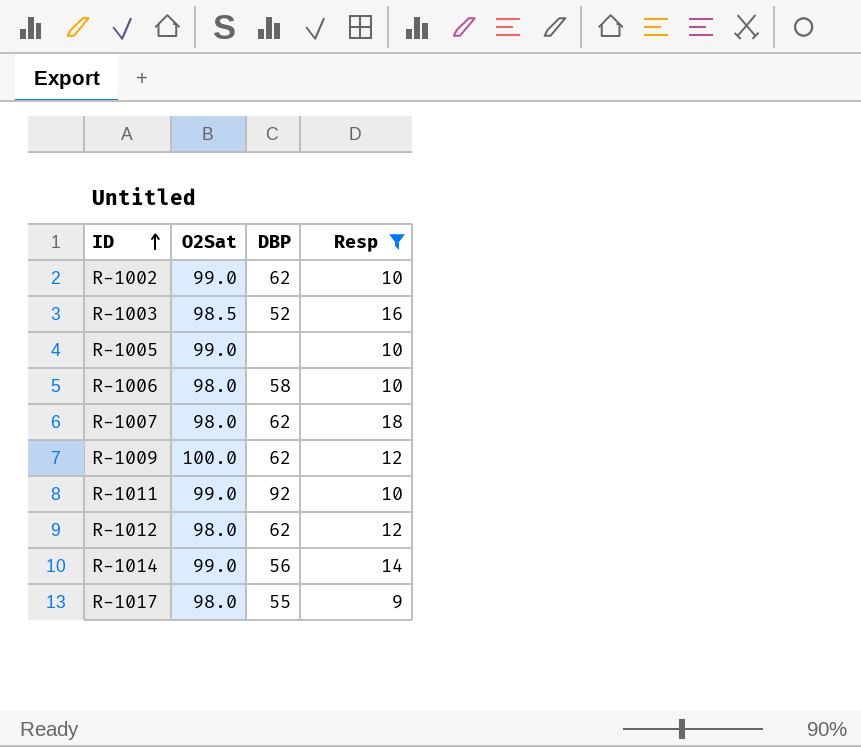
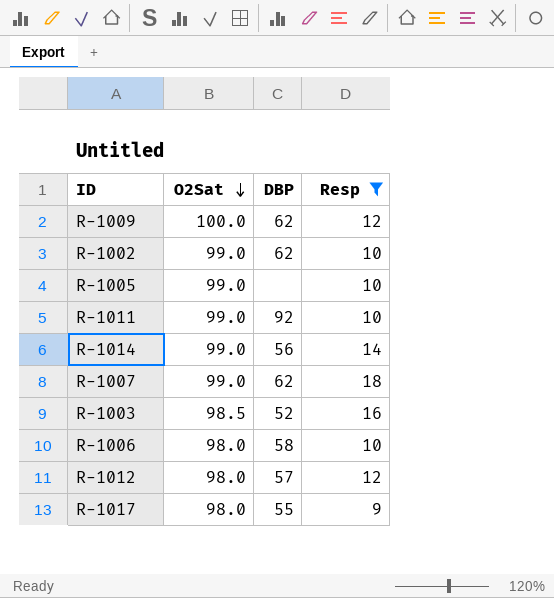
row order: ID ascending -> O2Sat descending
R-1007 | O2Sat: 98.0 -> 99.0
R-1012 | DBP: 62 -> 57

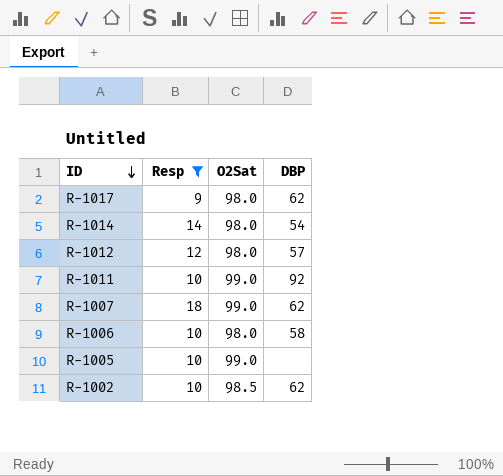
row order: O2Sat descending -> ID descending
column Resp | position: 4 -> 2
row R-1009: 100.0 | 62 | 12 -> none
row R-1003: 98.5 | 52 | 16 -> none
R-1017 | DBP: 55 -> 62
R-1014 | O2Sat: 99.0 -> 98.0
R-1014 | DBP: 56 -> 54
R-1002 | O2Sat: 99.0 -> 98.5

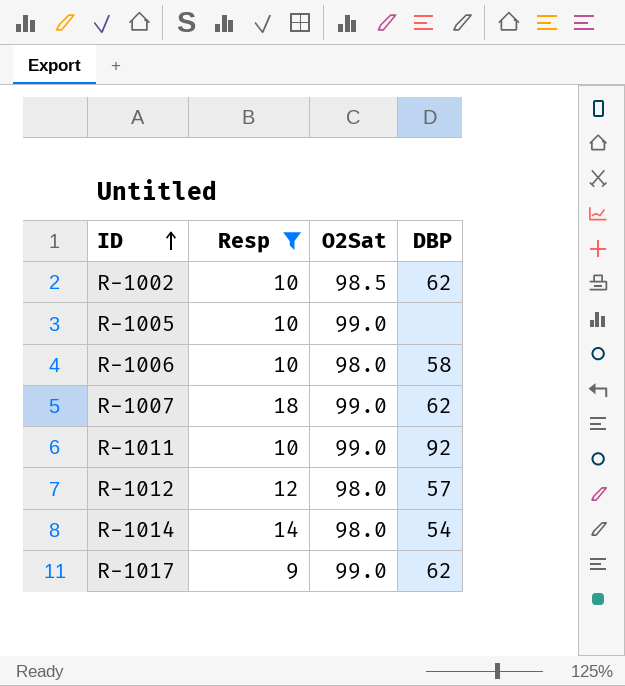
row order: ID descending -> ID ascending
R-1017 | O2Sat: 98.0 -> 99.0

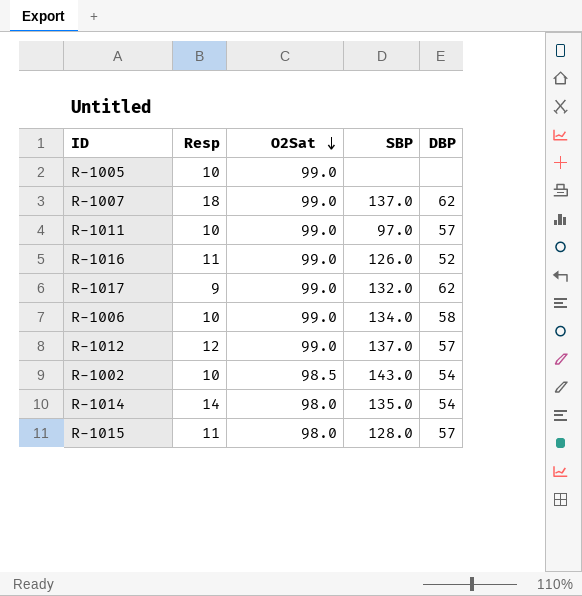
filter: Resp != 11 -> none
row order: ID ascending -> O2Sat descending
column SBP | position: none -> 4
R-1011 | DBP: 92 -> 57
R-1006 | O2Sat: 98.0 -> 99.0
R-1012 | O2Sat: 98.0 -> 99.0
R-1002 | DBP: 62 -> 54

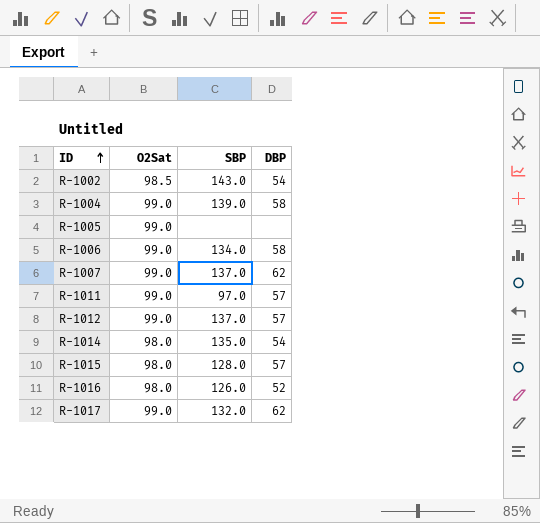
row order: O2Sat descending -> ID ascending
column Resp | position: 2 -> none
row R-1004: none -> 99.0 | 139.0 | 58
R-1016 | O2Sat: 99.0 -> 98.0

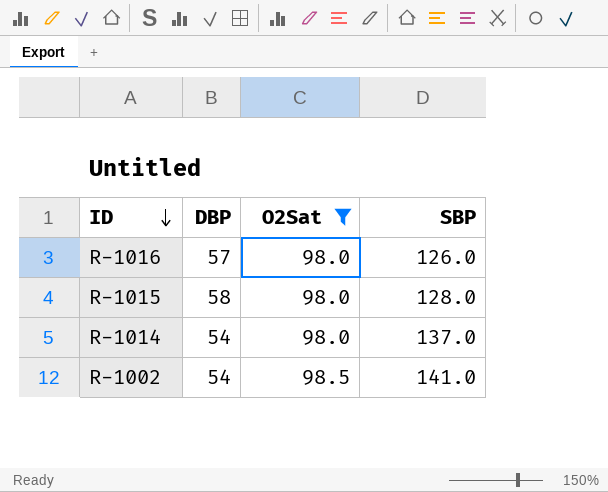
filter: none -> O2Sat != 99.0
row order: ID ascending -> ID descending
column DBP | position: 4 -> 2
R-1016 | DBP: 52 -> 57
R-1015 | DBP: 57 -> 58
R-1014 | SBP: 135.0 -> 137.0
R-1002 | SBP: 143.0 -> 141.0

